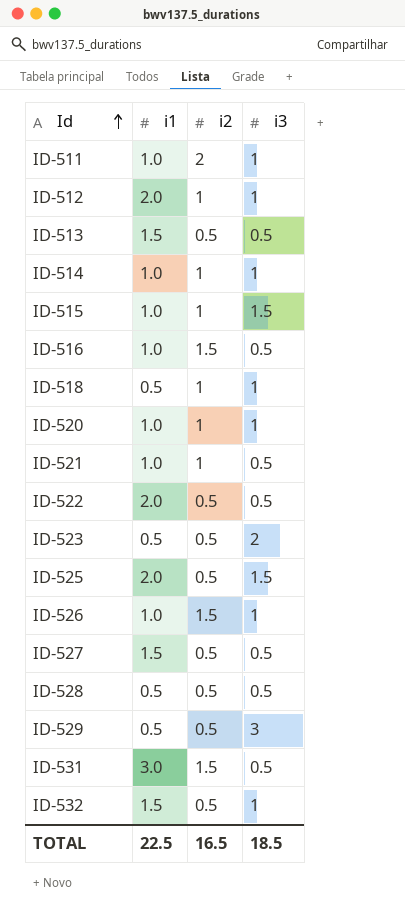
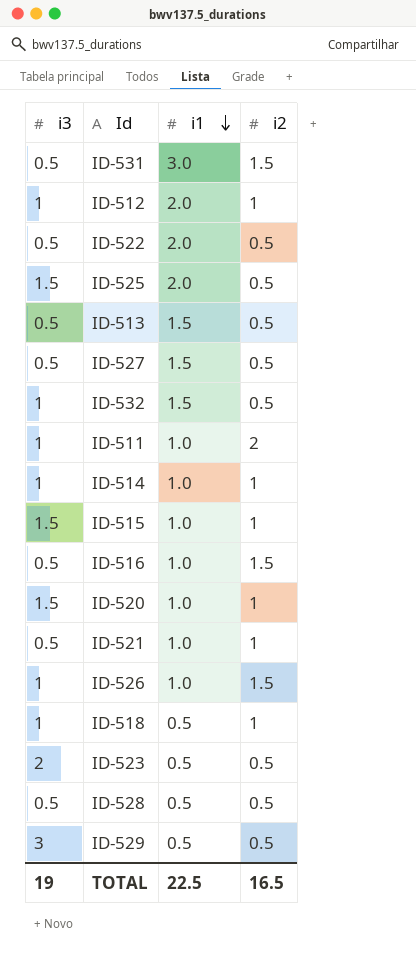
row order: Id ascending -> i1 descending
column i3 | position: 4 -> 1
ID-520 | i3: 1 -> 1.5
TOTAL | i3: 18.5 -> 19

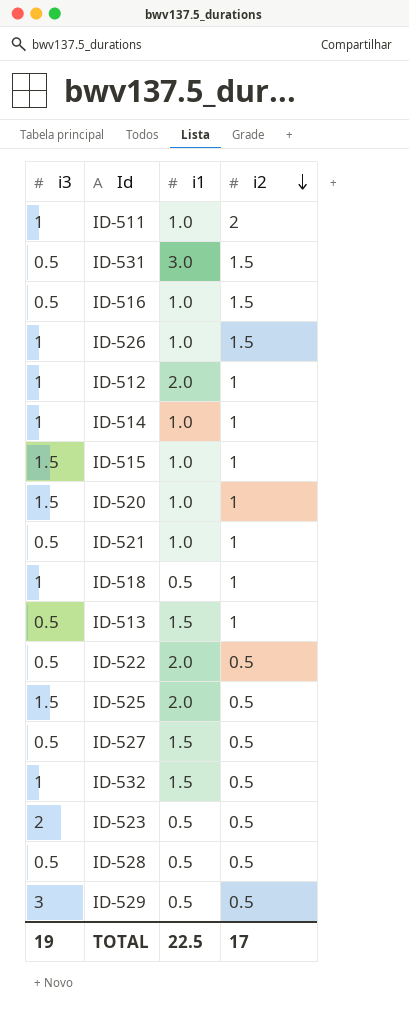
row order: i1 descending -> i2 descending
ID-513 | i2: 0.5 -> 1
TOTAL | i2: 16.5 -> 17

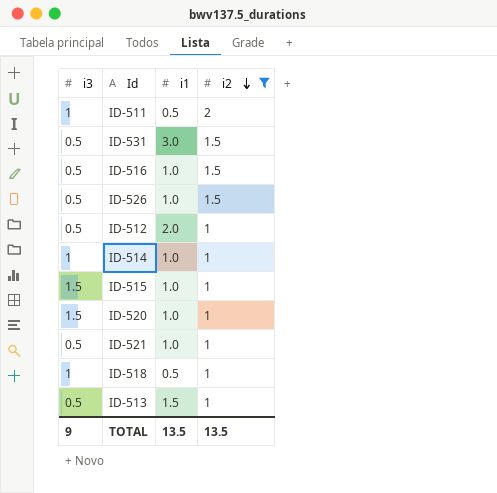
filter: none -> i2 != 0.5
ID-511 | i1: 1.0 -> 0.5
ID-526 | i3: 1 -> 0.5
ID-512 | i3: 1 -> 0.5
TOTAL | i3: 19 -> 9
TOTAL | i1: 22.5 -> 13.5
TOTAL | i2: 17 -> 13.5

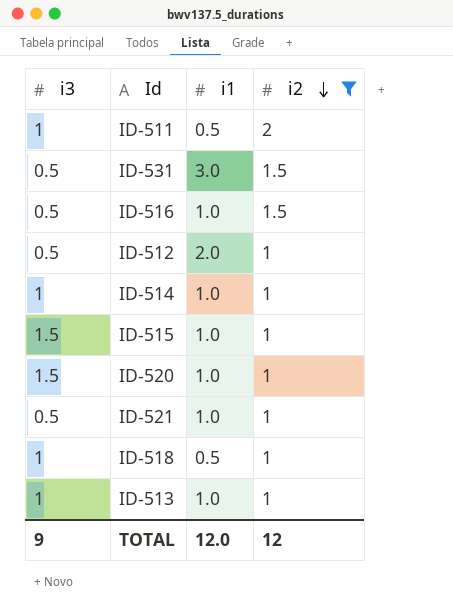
row ID-526: 0.5 | 1.0 | 1.5 -> none
ID-513 | i3: 0.5 -> 1
ID-513 | i1: 1.5 -> 1.0
TOTAL | i1: 13.5 -> 12.0
TOTAL | i2: 13.5 -> 12

